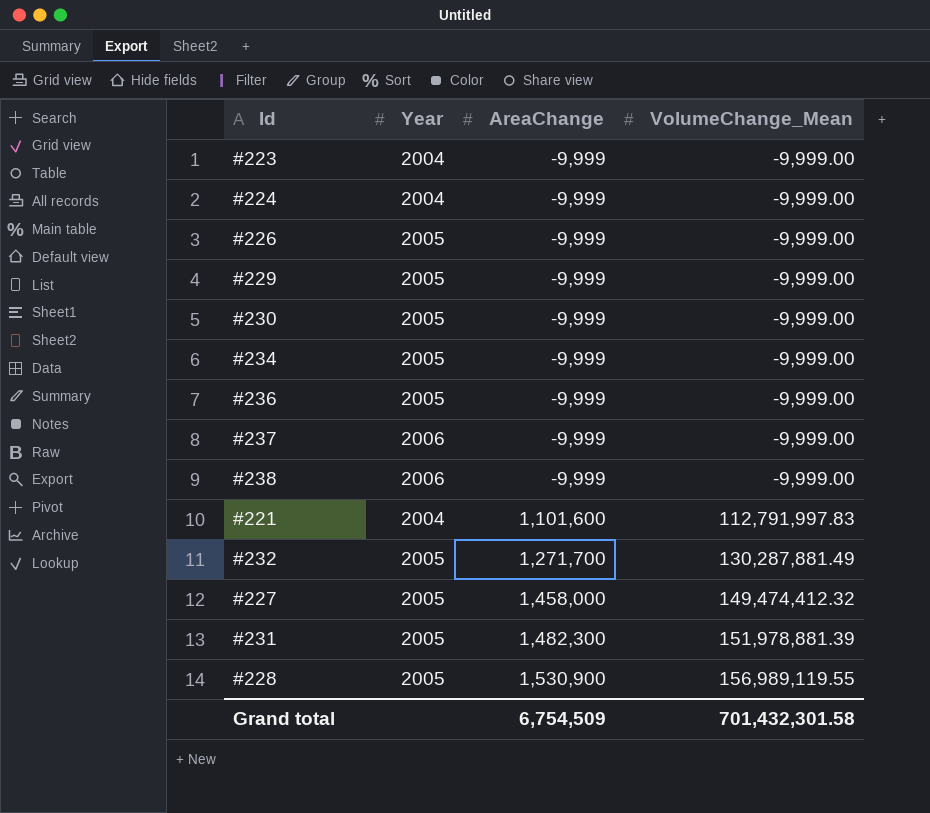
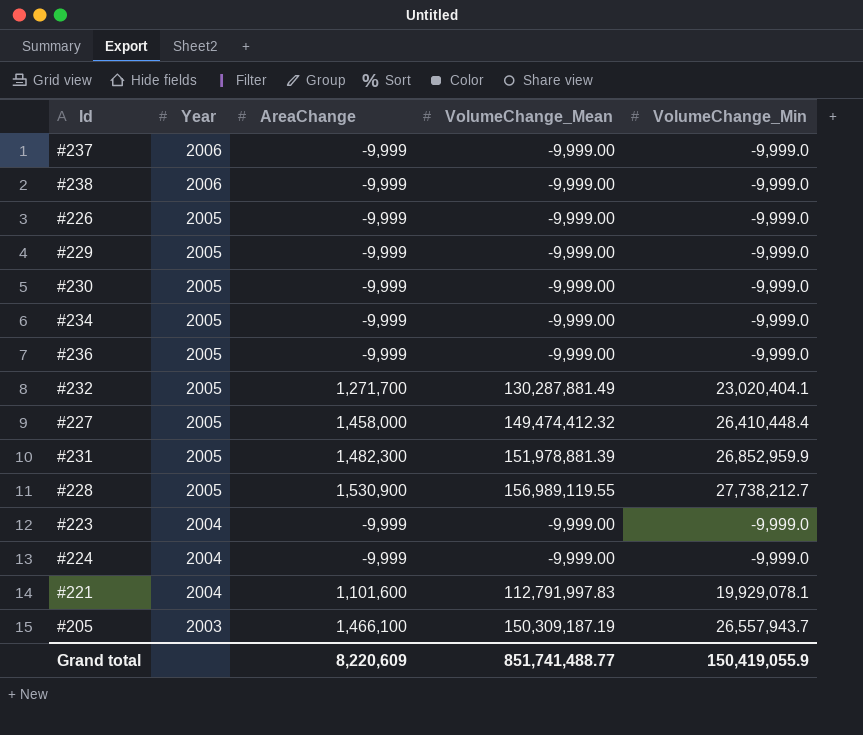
row order: AreaChange ascending -> Year descending
column VolumeChange_Min | position: none -> 5
row #205: none -> 2003 | 1,466,100 | 150,309,187.19 | 26,557,943.7
Grand total | AreaChange: 6,754,509 -> 8,220,609
Grand total | VolumeChange_Mean: 701,432,301.58 -> 851,741,488.77

